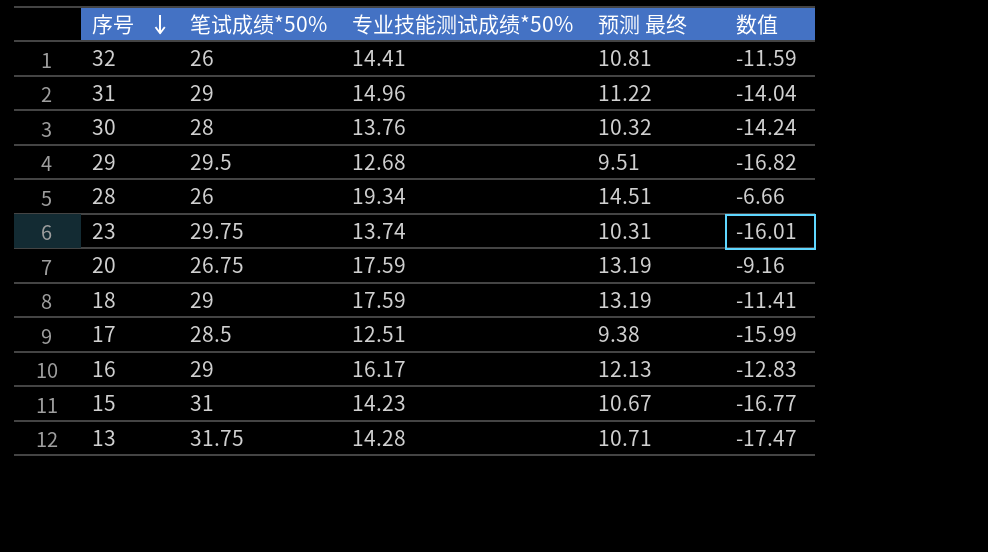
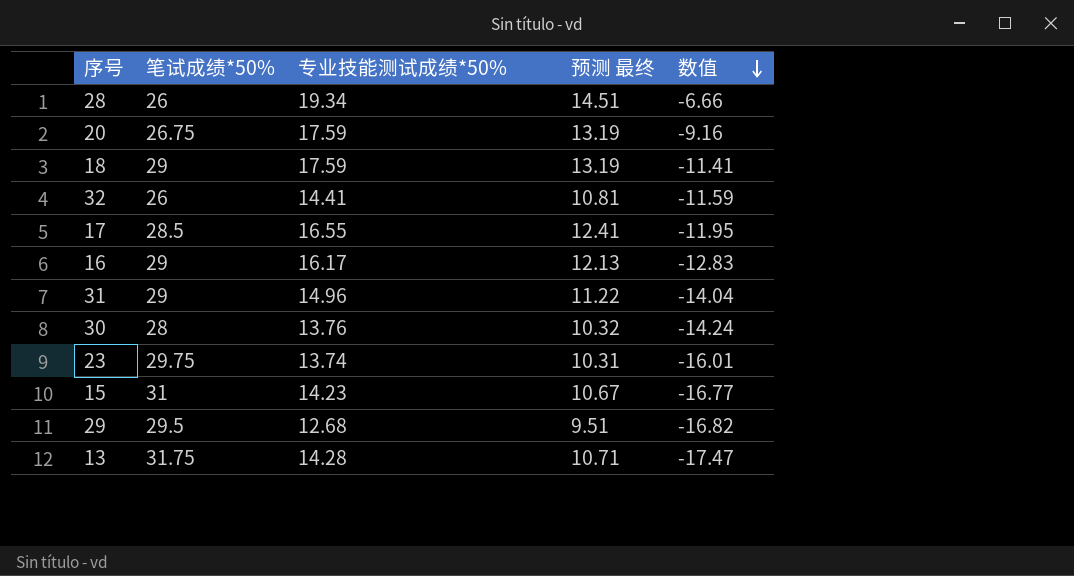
row order: 序号 descending -> 数值 descending
17 | 专业技能测试成绩*50%: 12.51 -> 16.55
17 | 预测 最终: 9.38 -> 12.41
17 | 数值: -15.99 -> -11.95

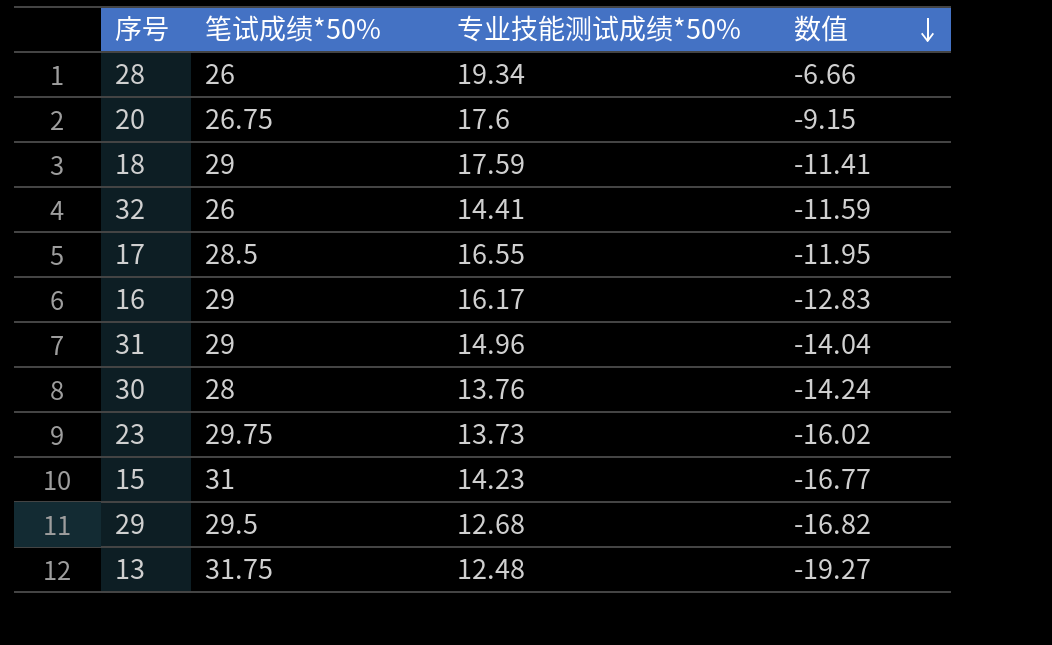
column 预测 最终 | formula: [专业技能测试成绩*50%] * 0.75 -> none
20 | 专业技能测试成绩*50%: 17.59 -> 17.6
20 | 数值: -9.16 -> -9.15
23 | 专业技能测试成绩*50%: 13.74 -> 13.73
23 | 数值: -16.01 -> -16.02
13 | 专业技能测试成绩*50%: 14.28 -> 12.48
13 | 数值: -17.47 -> -19.27

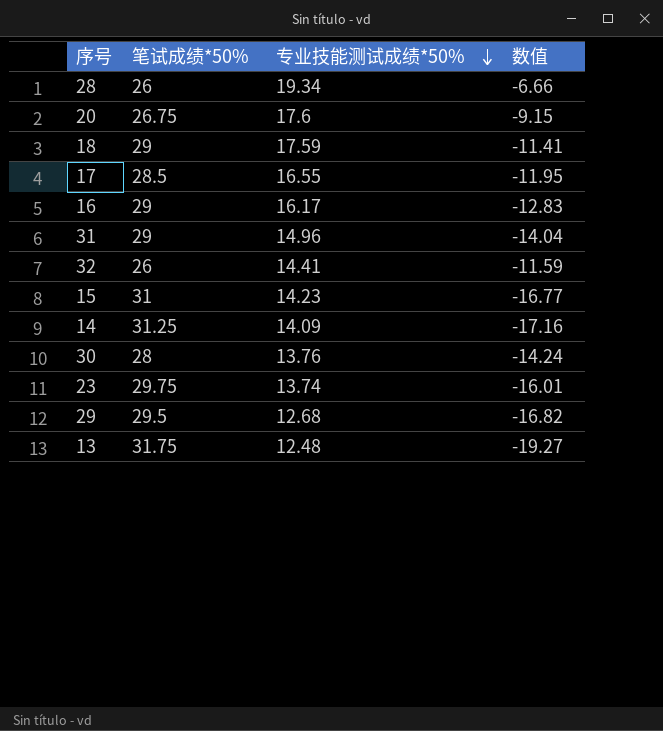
row order: 数值 descending -> 专业技能测试成绩*50% descending
row 14: none -> 31.25 | 14.09 | -17.16
23 | 专业技能测试成绩*50%: 13.73 -> 13.74
23 | 数值: -16.02 -> -16.01

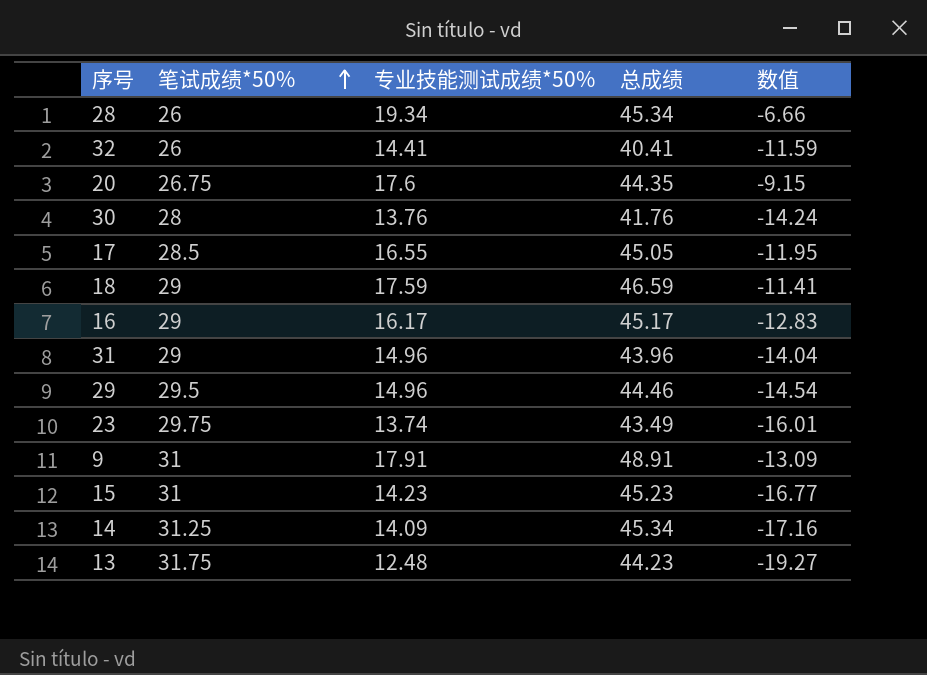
row order: 专业技能测试成绩*50% descending -> 笔试成绩*50% ascending
column 总成绩 | formula: none -> [笔试成绩*50%] + [专业技能测试成绩*50%]
29 | 专业技能测试成绩*50%: 12.68 -> 14.96
29 | 数值: -16.82 -> -14.54
row 9: none -> 31 | 17.91 | 48.91 | -13.09

